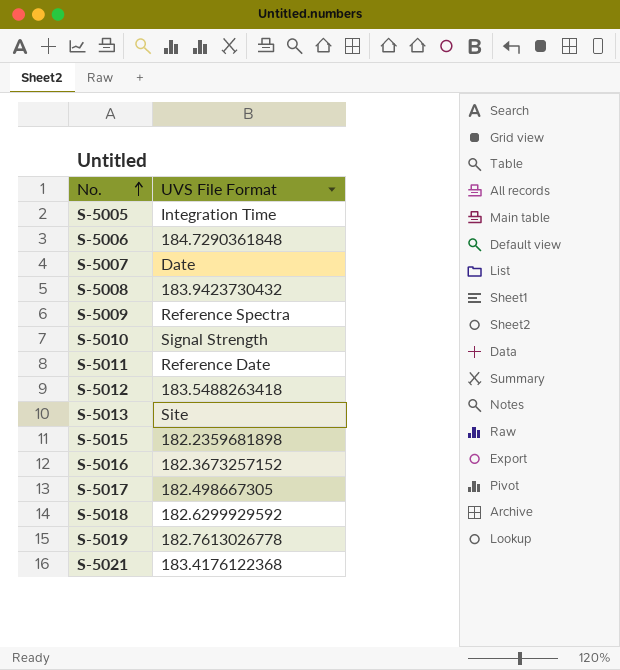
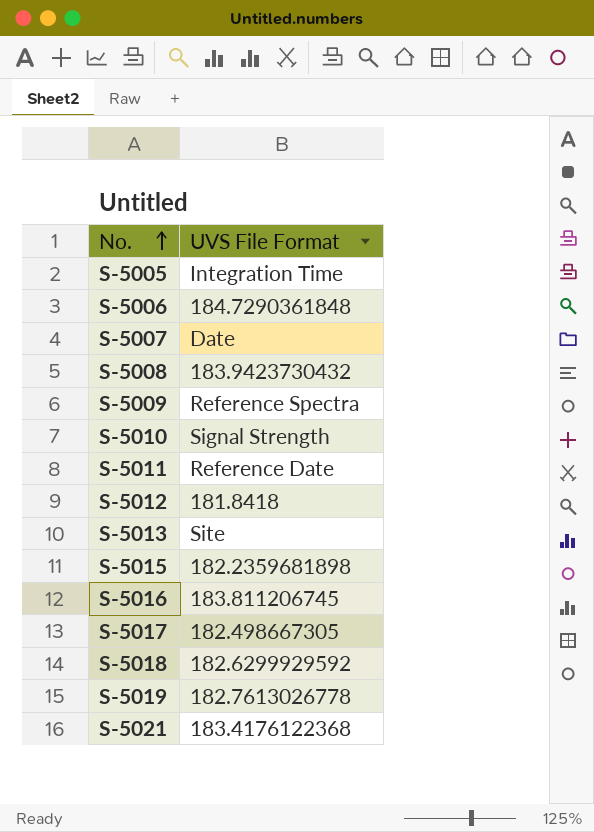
S-5012 | UVS File Format: 183.5488263418 -> 181.8418
S-5016 | UVS File Format: 182.3673257152 -> 183.811206745

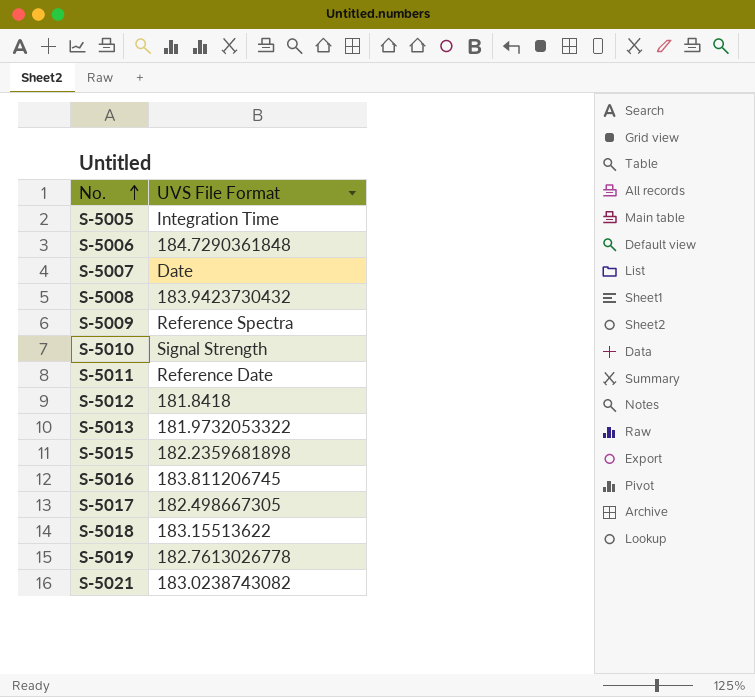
S-5013 | UVS File Format: Site -> 181.9732053322
S-5018 | UVS File Format: 182.6299929592 -> 183.15513622
S-5021 | UVS File Format: 183.4176122368 -> 183.0238743082

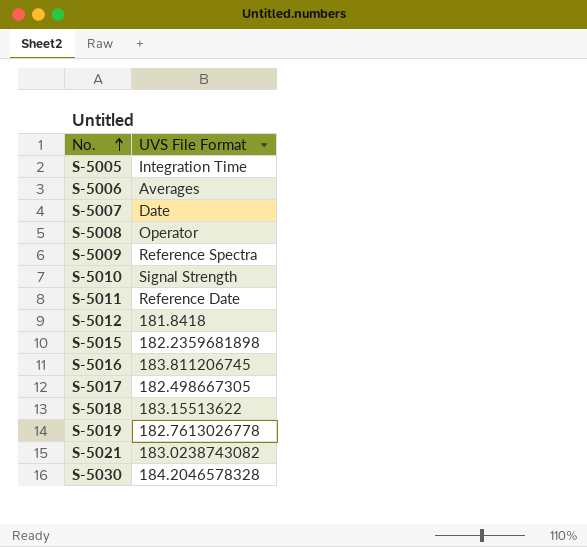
row S-5013: 181.9732053322 -> none
S-5006 | UVS File Format: 184.7290361848 -> Averages
S-5008 | UVS File Format: 183.9423730432 -> Operator
row S-5030: none -> 184.2046578328

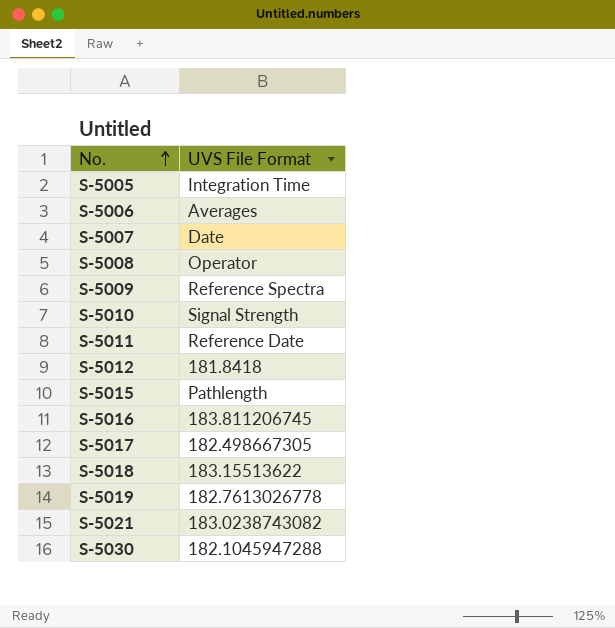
S-5015 | UVS File Format: 182.2359681898 -> Pathlength
S-5030 | UVS File Format: 184.2046578328 -> 182.1045947288

